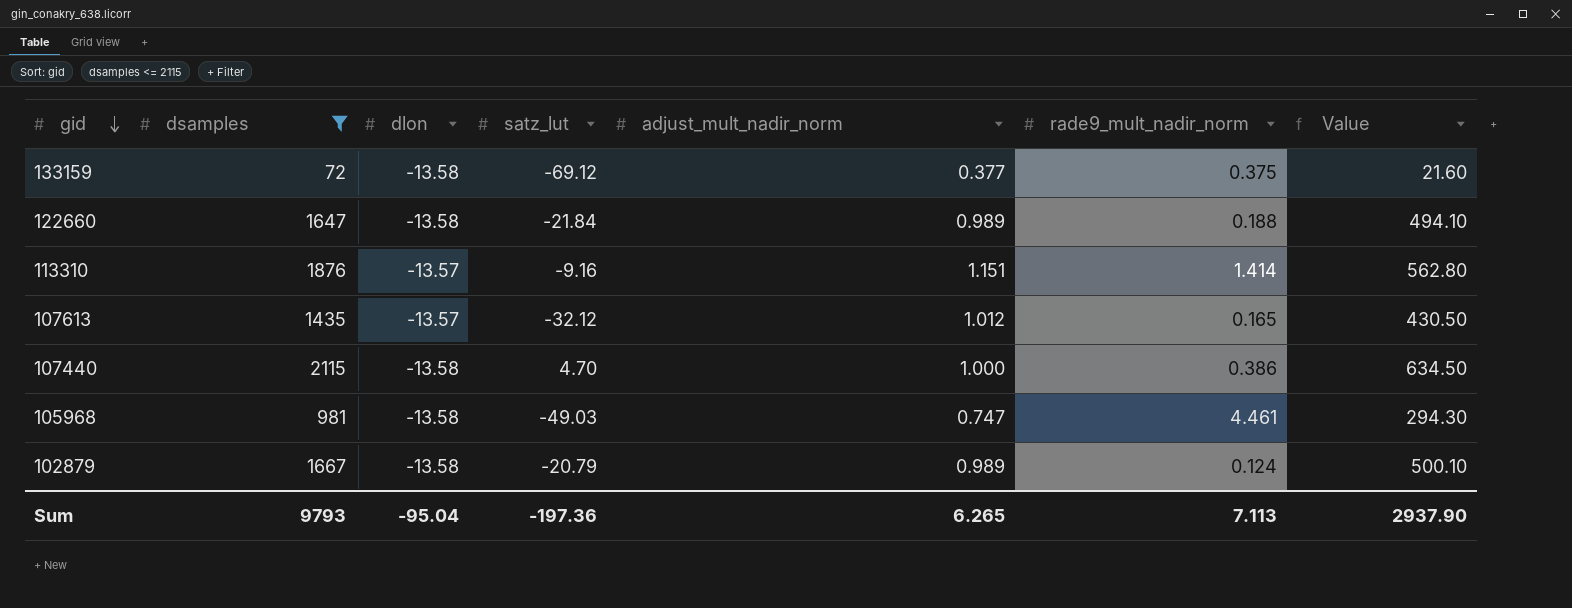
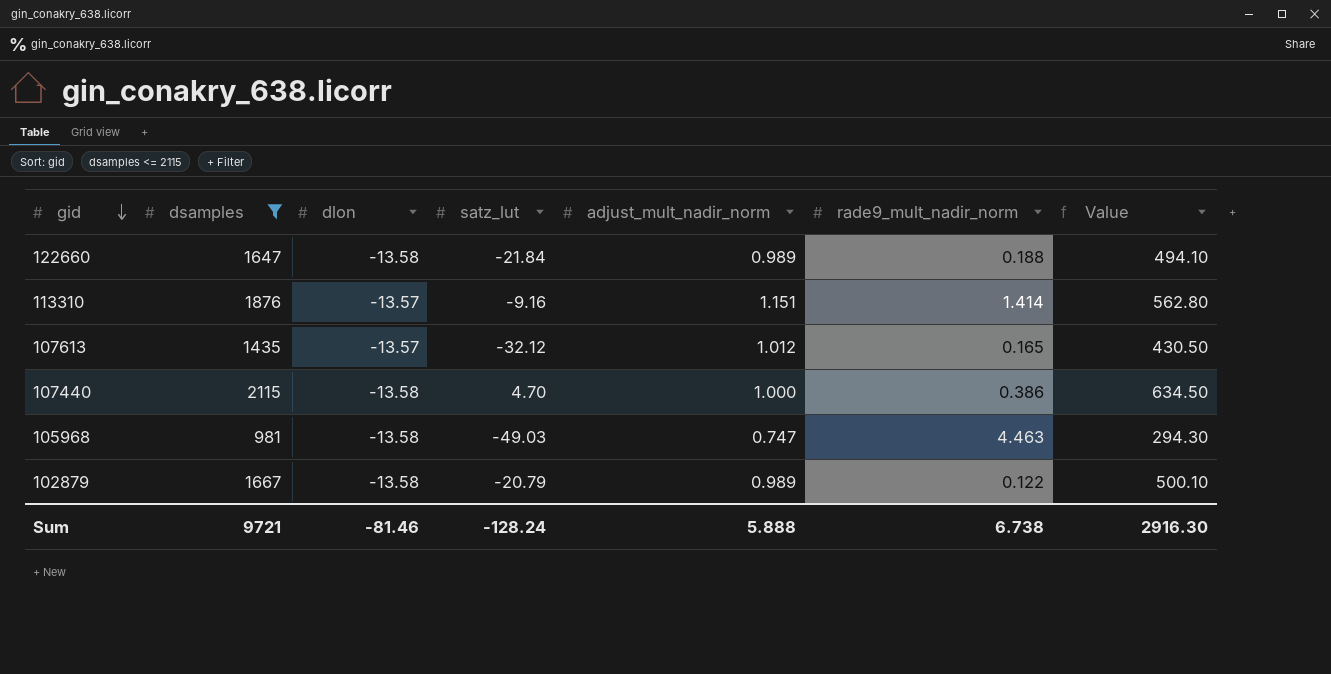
row 133159: 72 | -13.58 | -69.12 | 0.377 | 0.375 | 21.60 -> none
105968 | rade9_mult_nadir_norm: 4.461 -> 4.463
102879 | rade9_mult_nadir_norm: 0.124 -> 0.122
Sum | dsamples: 9793 -> 9721
Sum | dlon: -95.04 -> -81.46
Sum | satz_lut: -197.36 -> -128.24
Sum | adjust_mult_nadir_norm: 6.265 -> 5.888
Sum | rade9_mult_nadir_norm: 7.113 -> 6.738
Sum | Value: 2937.90 -> 2916.30

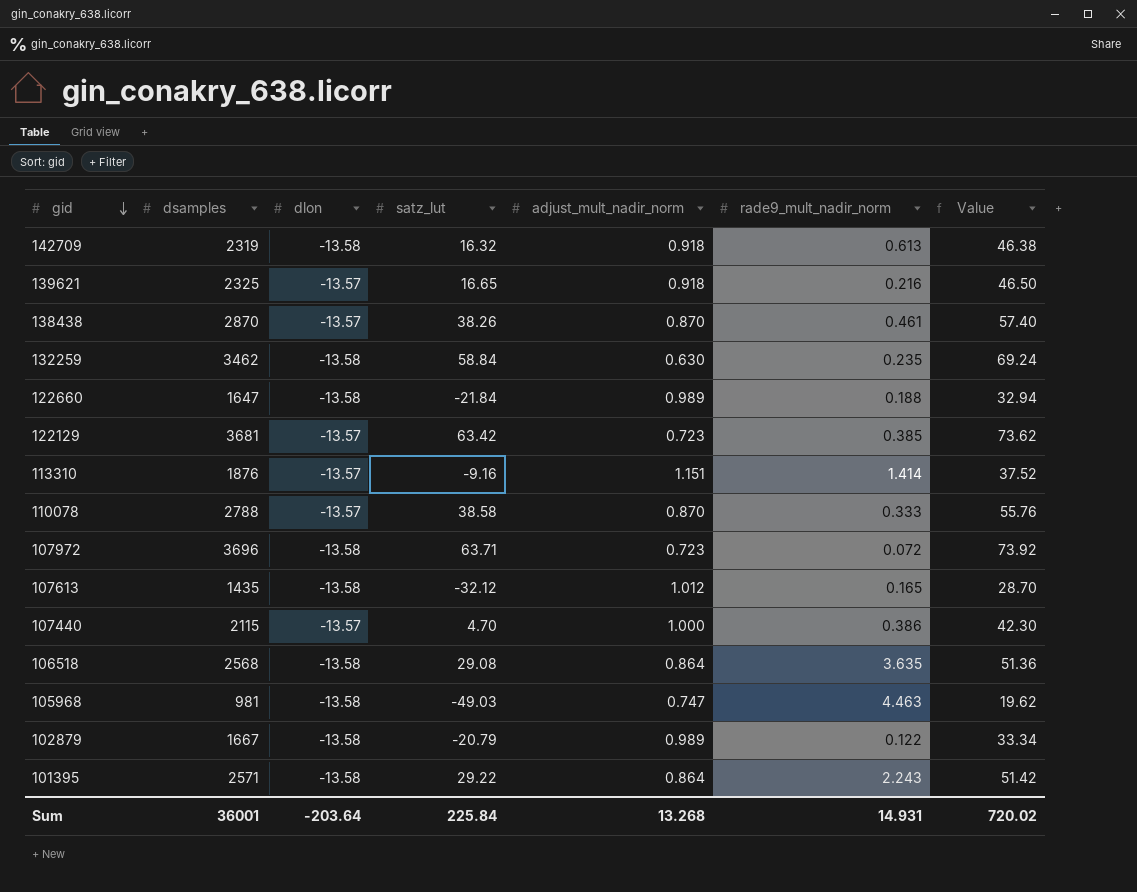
filter: dsamples <= 2115 -> none
column Value | formula: [dsamples] * 0.3 -> [dsamples] * 0.02
107613 | dlon: -13.57 -> -13.58
107440 | dlon: -13.58 -> -13.57
Sum | dsamples: 9721 -> 36001
Sum | dlon: -81.46 -> -203.64
Sum | satz_lut: -128.24 -> 225.84
Sum | adjust_mult_nadir_norm: 5.888 -> 13.268
Sum | rade9_mult_nadir_norm: 6.738 -> 14.931
Sum | Value: 2916.30 -> 720.02

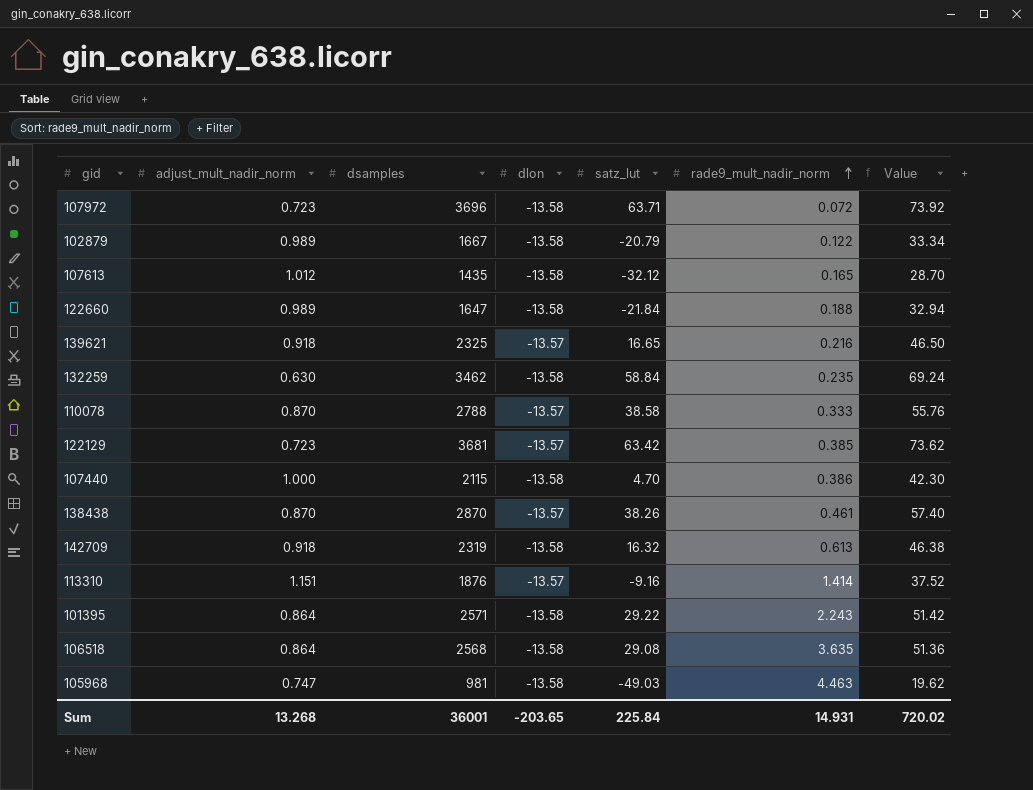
row order: gid descending -> rade9_mult_nadir_norm ascending
column adjust_mult_nadir_norm | position: 5 -> 2
107440 | dlon: -13.57 -> -13.58
Sum | dlon: -203.64 -> -203.65

